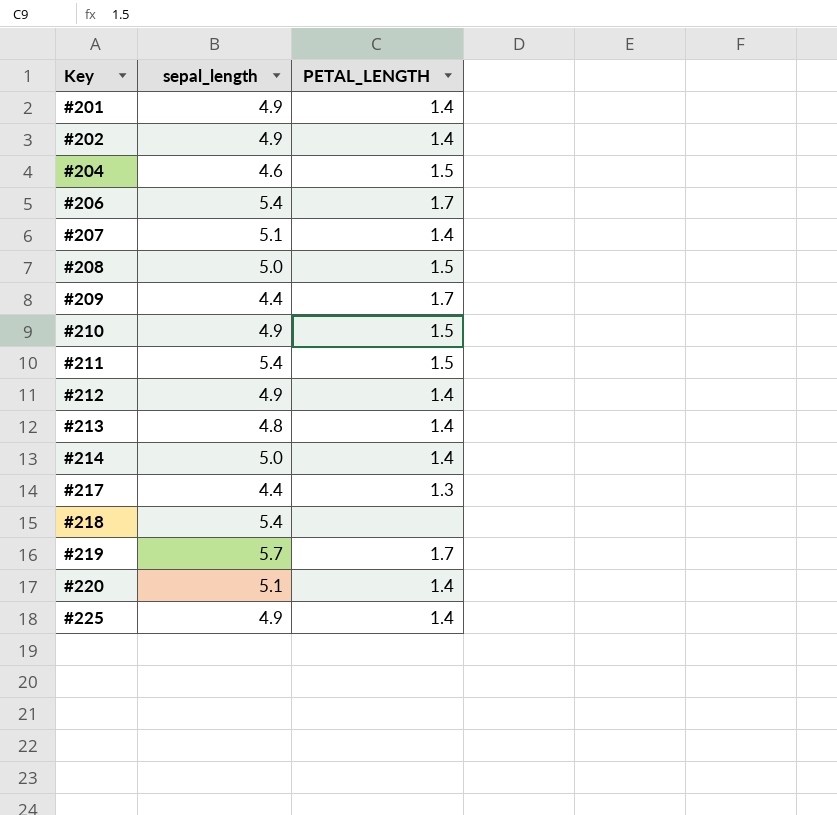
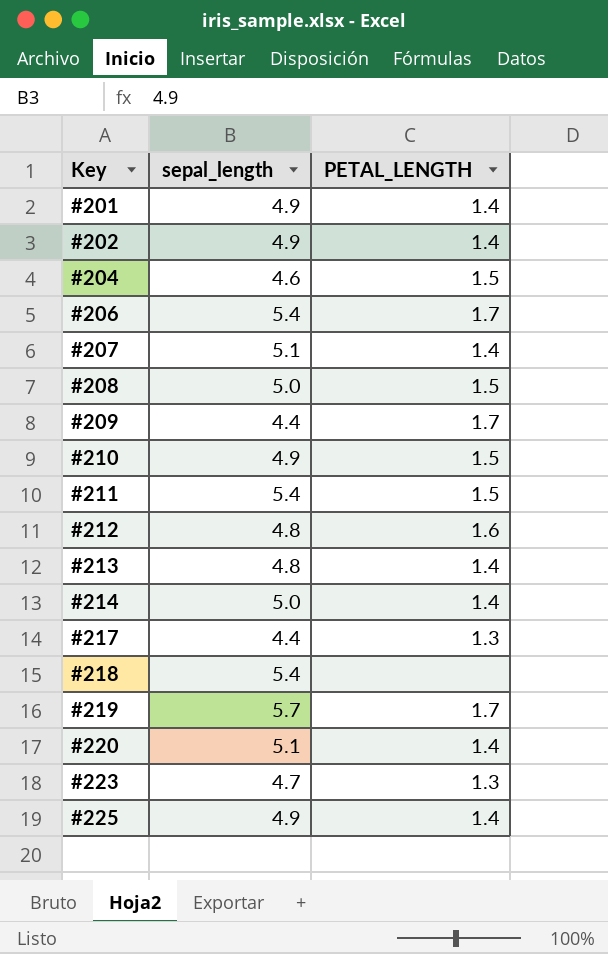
#212 | sepal_length: 4.9 -> 4.8
#212 | PETAL_LENGTH: 1.4 -> 1.6
row #223: none -> 4.7 | 1.3

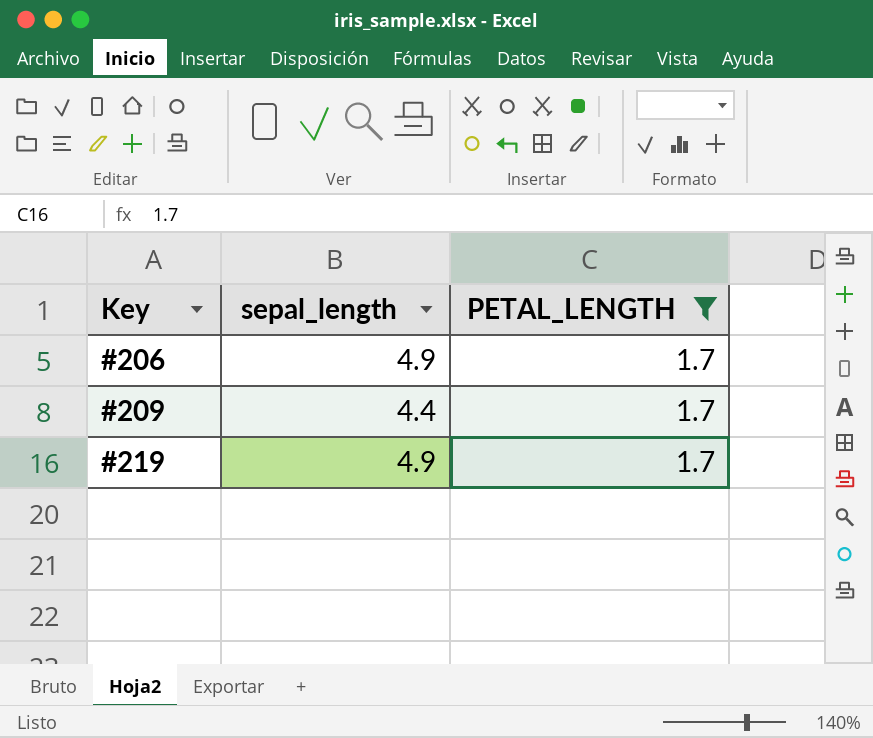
filter: none -> PETAL_LENGTH = 1.7
#206 | sepal_length: 5.4 -> 4.9
#219 | sepal_length: 5.7 -> 4.9

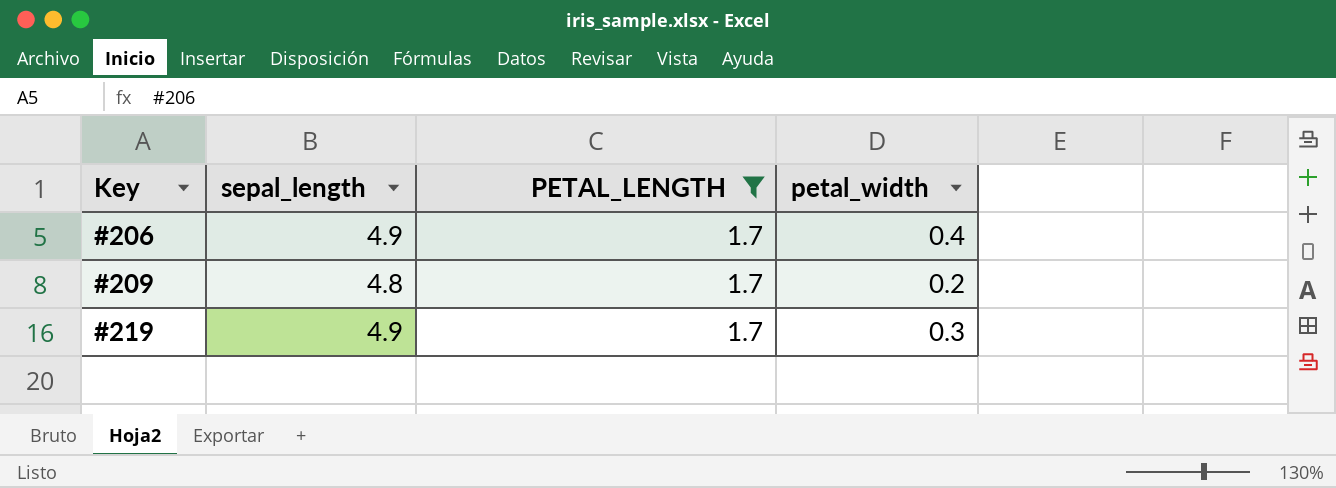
column petal_width | position: none -> 4
#209 | sepal_length: 4.4 -> 4.8

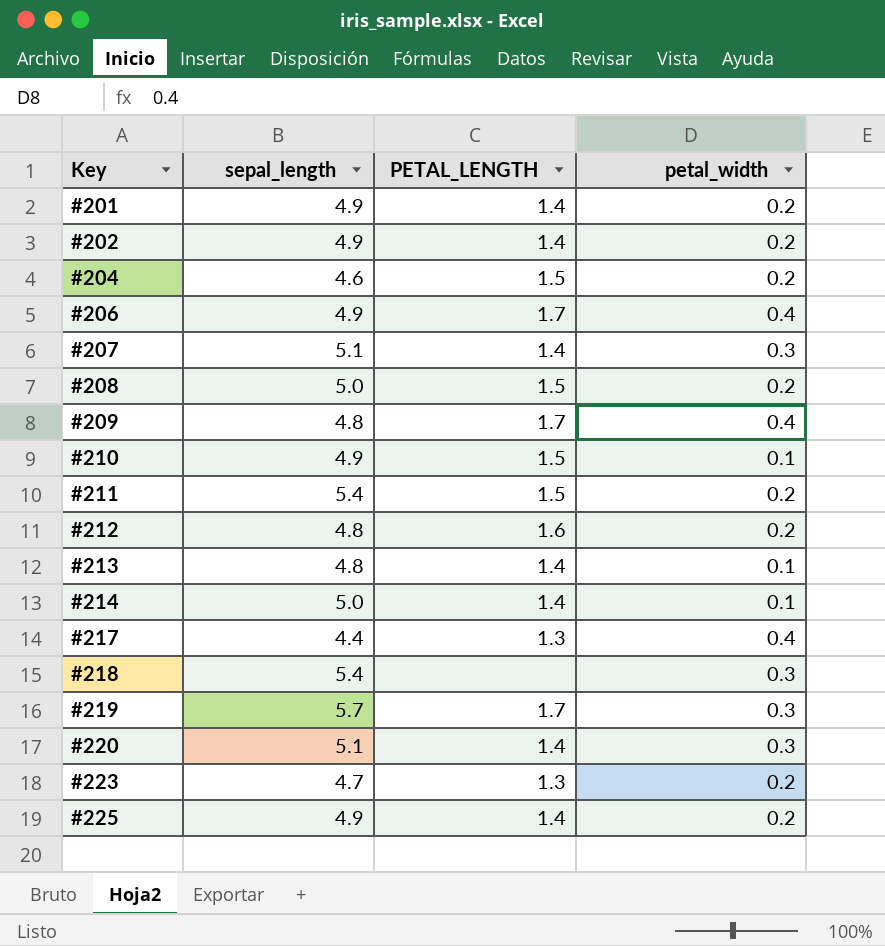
filter: PETAL_LENGTH = 1.7 -> none
#209 | petal_width: 0.2 -> 0.4
#219 | sepal_length: 4.9 -> 5.7

